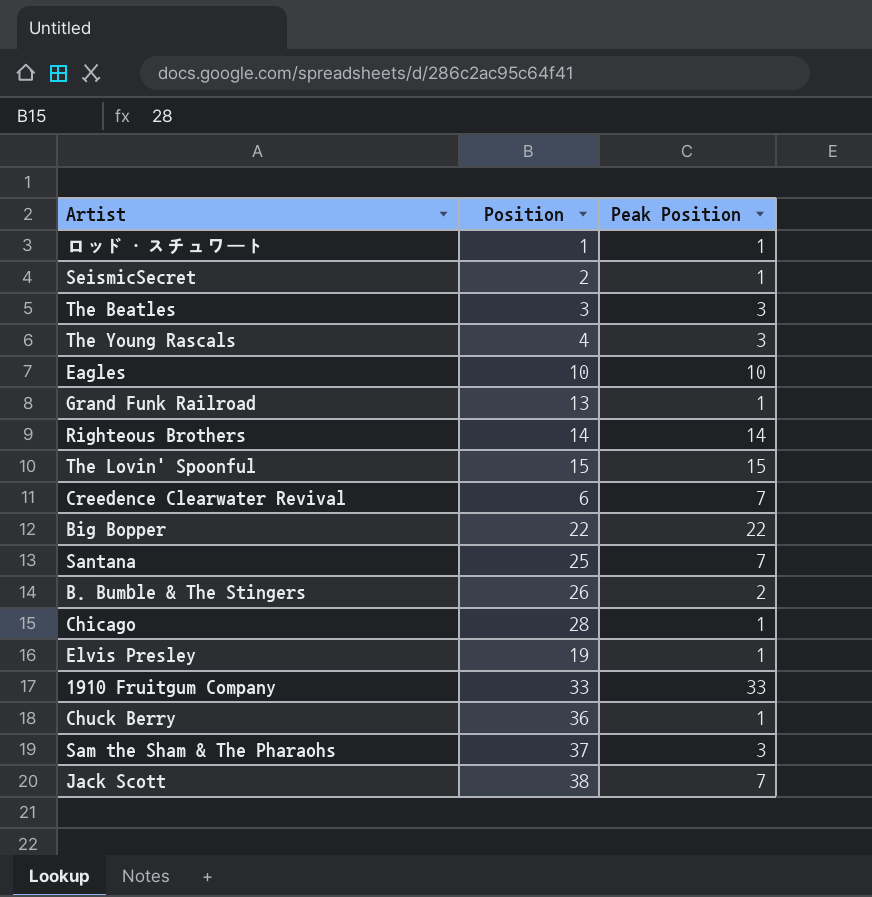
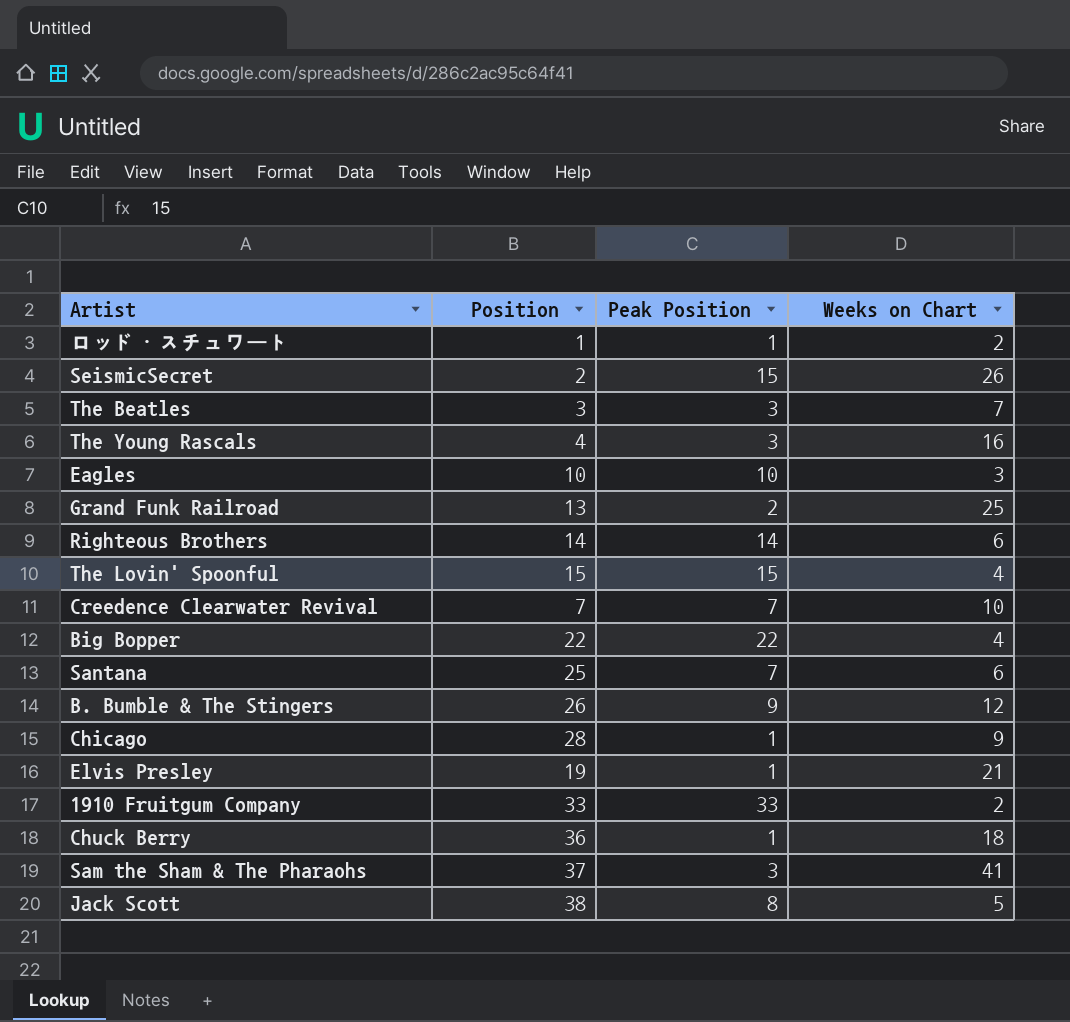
column Weeks on Chart | position: none -> 4
SeismicSecret | Peak Position: 1 -> 15
Grand Funk Railroad | Peak Position: 1 -> 2
Creedence Clearwater Revival | Position: 6 -> 7
B. Bumble & The Stingers | Peak Position: 2 -> 9
Jack Scott | Peak Position: 7 -> 8

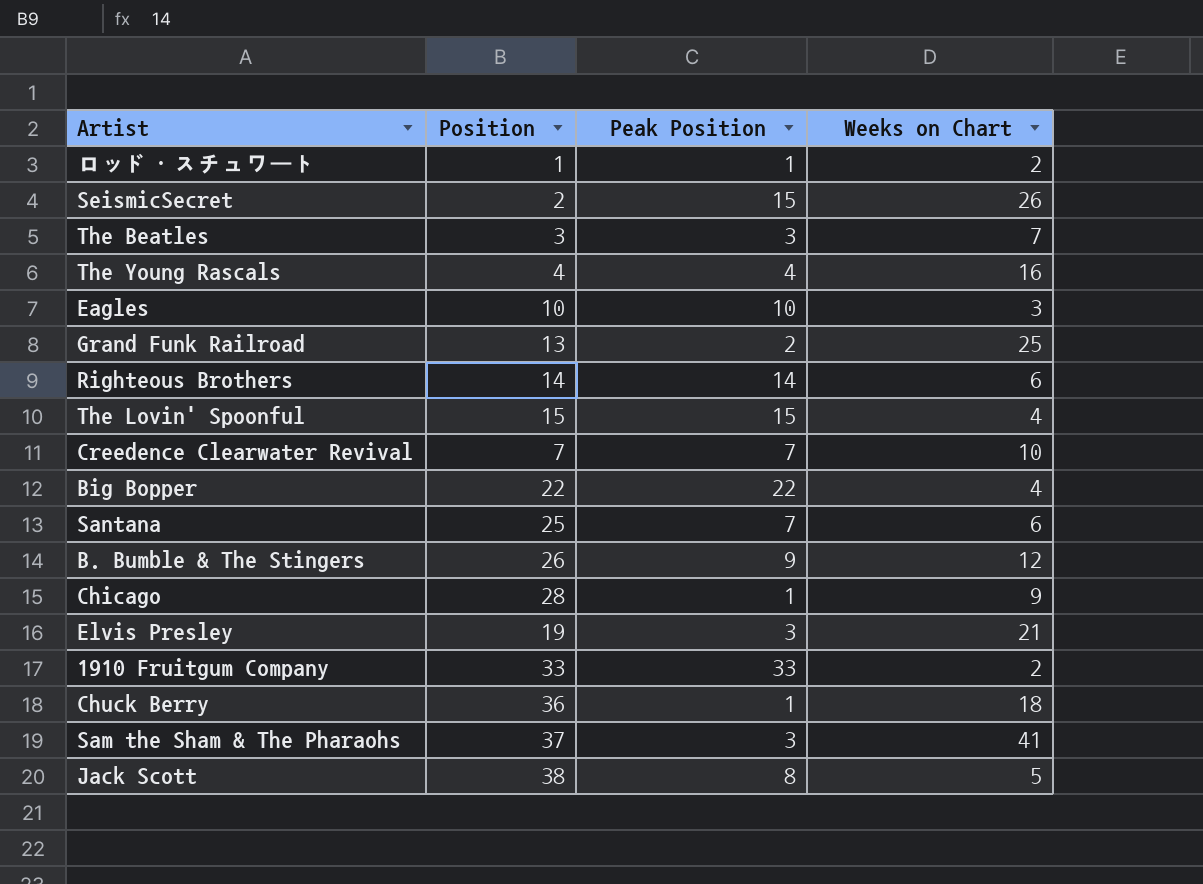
The Young Rascals | Peak Position: 3 -> 4
Elvis Presley | Peak Position: 1 -> 3

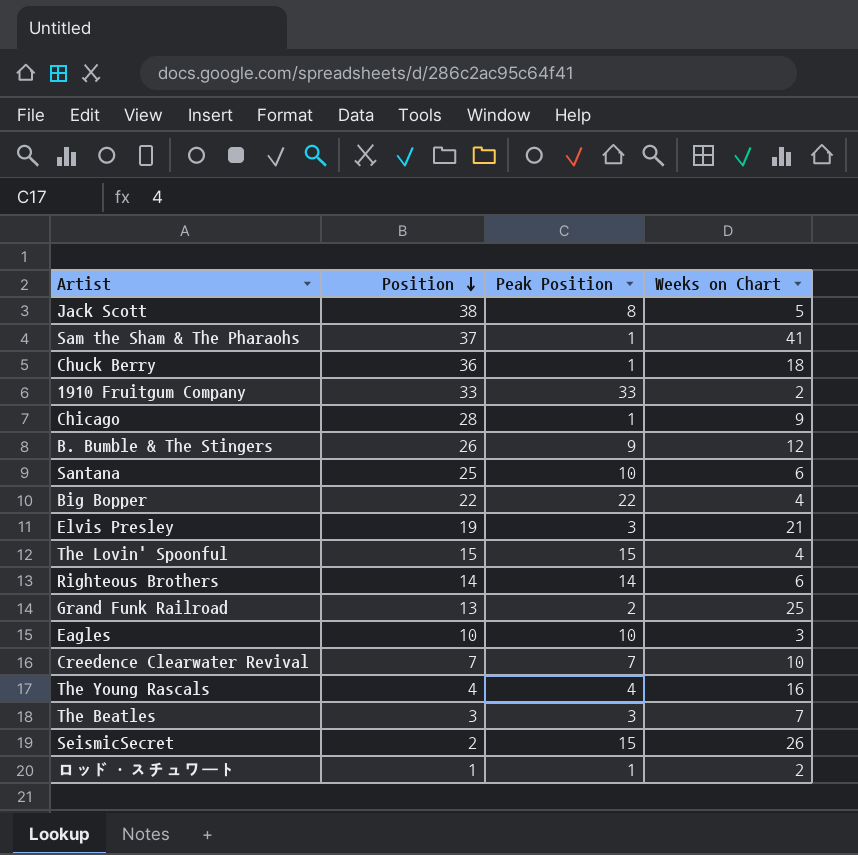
row order: none -> Position descending
Sam the Sham & The Pharaohs | Peak Position: 3 -> 1
Santana | Peak Position: 7 -> 10

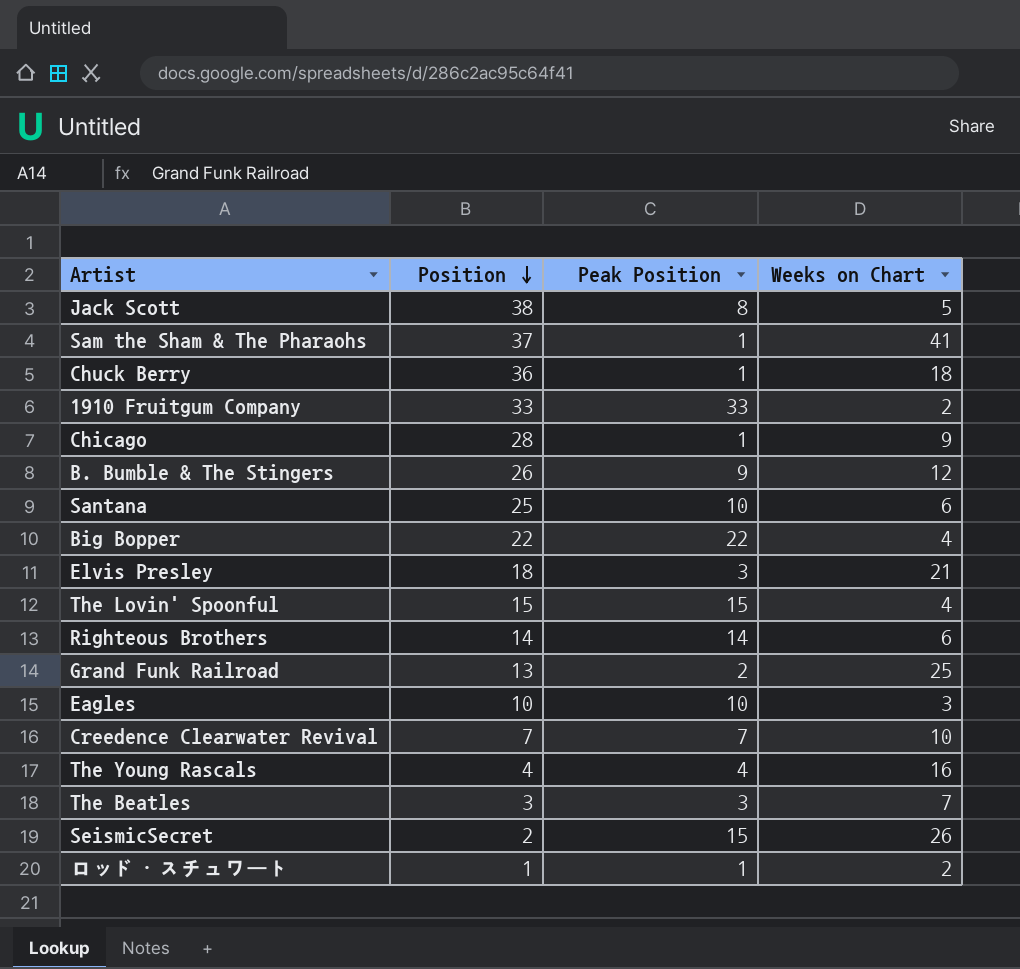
Elvis Presley | Position: 19 -> 18

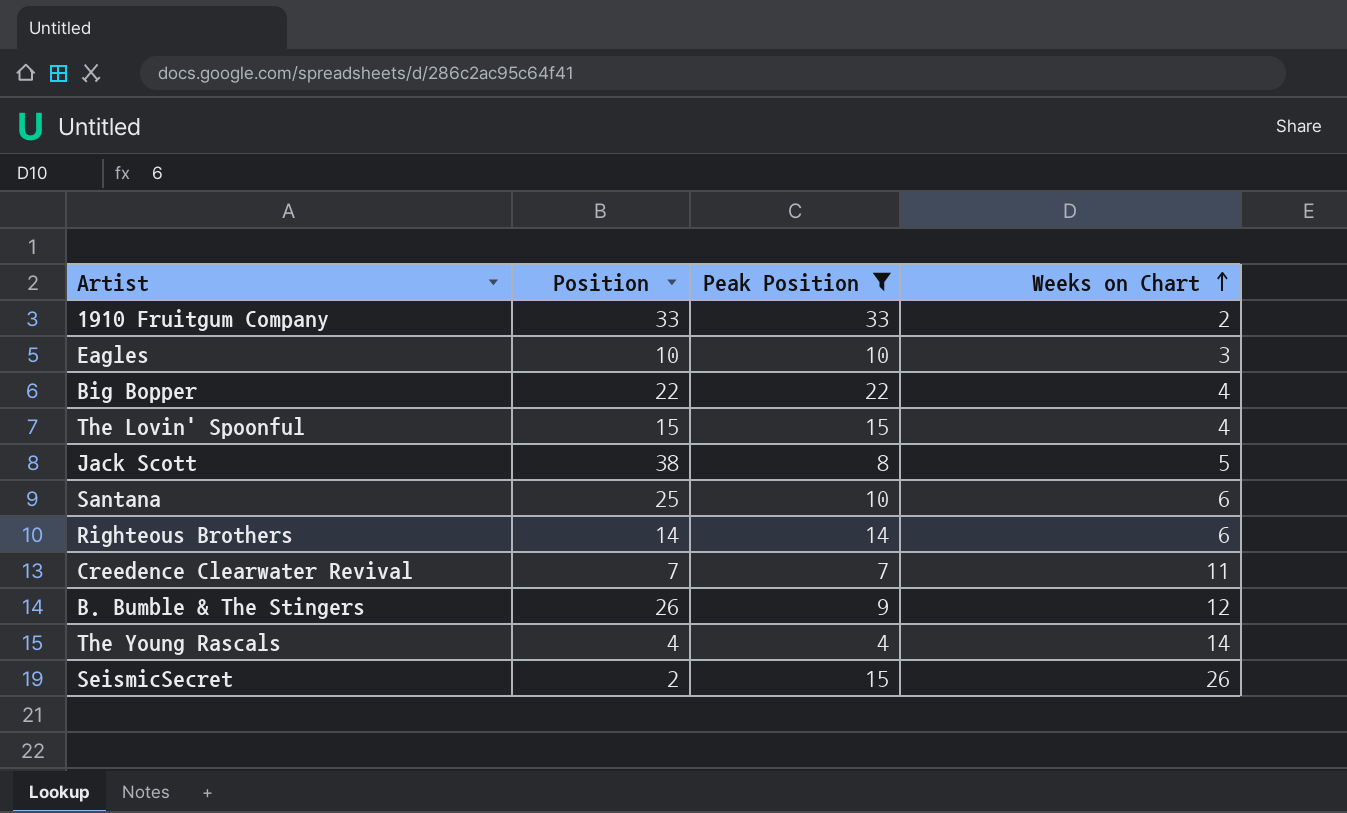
filter: none -> Peak Position >= 4
row order: Position descending -> Weeks on Chart ascending
Creedence Clearwater Revival | Weeks on Chart: 10 -> 11
The Young Rascals | Weeks on Chart: 16 -> 14

